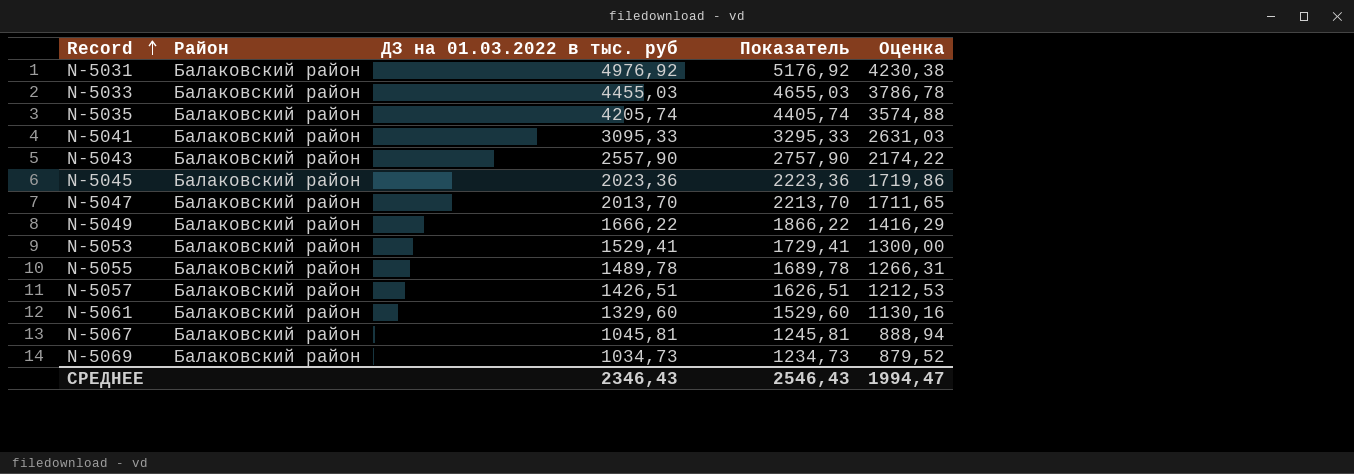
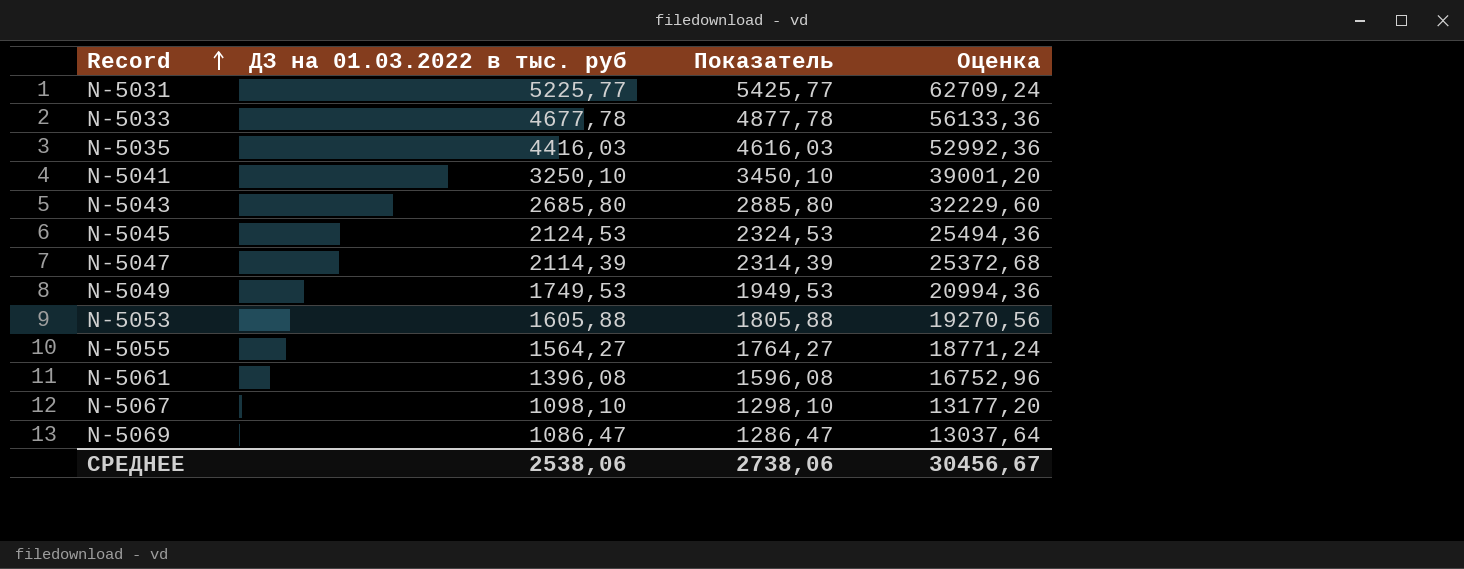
column Район | position: 2 -> none
column Оценка | formula: [ДЗ на 01.03.2022 в тыс. руб] * 0,85 -> [ДЗ на 01.03.2022 в тыс. руб] * 12
row N-5057: Балаковский район | 1426,51 | 1626,51 | 1212,53 -> none
N-5031 | ДЗ на 01.03.2022 в тыс. руб: 4976,92 -> 5225,77
N-5031 | Показатель: 5176,92 -> 5425,77
N-5033 | ДЗ на 01.03.2022 в тыс. руб: 4455,03 -> 4677,78
N-5033 | Показатель: 4655,03 -> 4877,78
N-5035 | ДЗ на 01.03.2022 в тыс. руб: 4205,74 -> 4416,03
N-5035 | Показатель: 4405,74 -> 4616,03
N-5041 | ДЗ на 01.03.2022 в тыс. руб: 3095,33 -> 3250,10
N-5041 | Показатель: 3295,33 -> 3450,10
N-5043 | ДЗ на 01.03.2022 в тыс. руб: 2557,90 -> 2685,80
N-5043 | Показатель: 2757,90 -> 2885,80
N-5045 | ДЗ на 01.03.2022 в тыс. руб: 2023,36 -> 2124,53
N-5045 | Показатель: 2223,36 -> 2324,53
N-5047 | ДЗ на 01.03.2022 в тыс. руб: 2013,70 -> 2114,39
N-5047 | Показатель: 2213,70 -> 2314,39
N-5049 | ДЗ на 01.03.2022 в тыс. руб: 1666,22 -> 1749,53
N-5049 | Показатель: 1866,22 -> 1949,53
N-5053 | ДЗ на 01.03.2022 в тыс. руб: 1529,41 -> 1605,88
N-5053 | Показатель: 1729,41 -> 1805,88
N-5055 | ДЗ на 01.03.2022 в тыс. руб: 1489,78 -> 1564,27
N-5055 | Показатель: 1689,78 -> 1764,27
N-5061 | ДЗ на 01.03.2022 в тыс. руб: 1329,60 -> 1396,08
N-5061 | Показатель: 1529,60 -> 1596,08
N-5067 | ДЗ на 01.03.2022 в тыс. руб: 1045,81 -> 1098,10
N-5067 | Показатель: 1245,81 -> 1298,10
N-5069 | ДЗ на 01.03.2022 в тыс. руб: 1034,73 -> 1086,47
N-5069 | Показатель: 1234,73 -> 1286,47
СРЕДНЕЕ | ДЗ на 01.03.2022 в тыс. руб: 2346,43 -> 2538,06
СРЕДНЕЕ | Показатель: 2546,43 -> 2738,06
СРЕДНЕЕ | Оценка: 1994,47 -> 30456,67

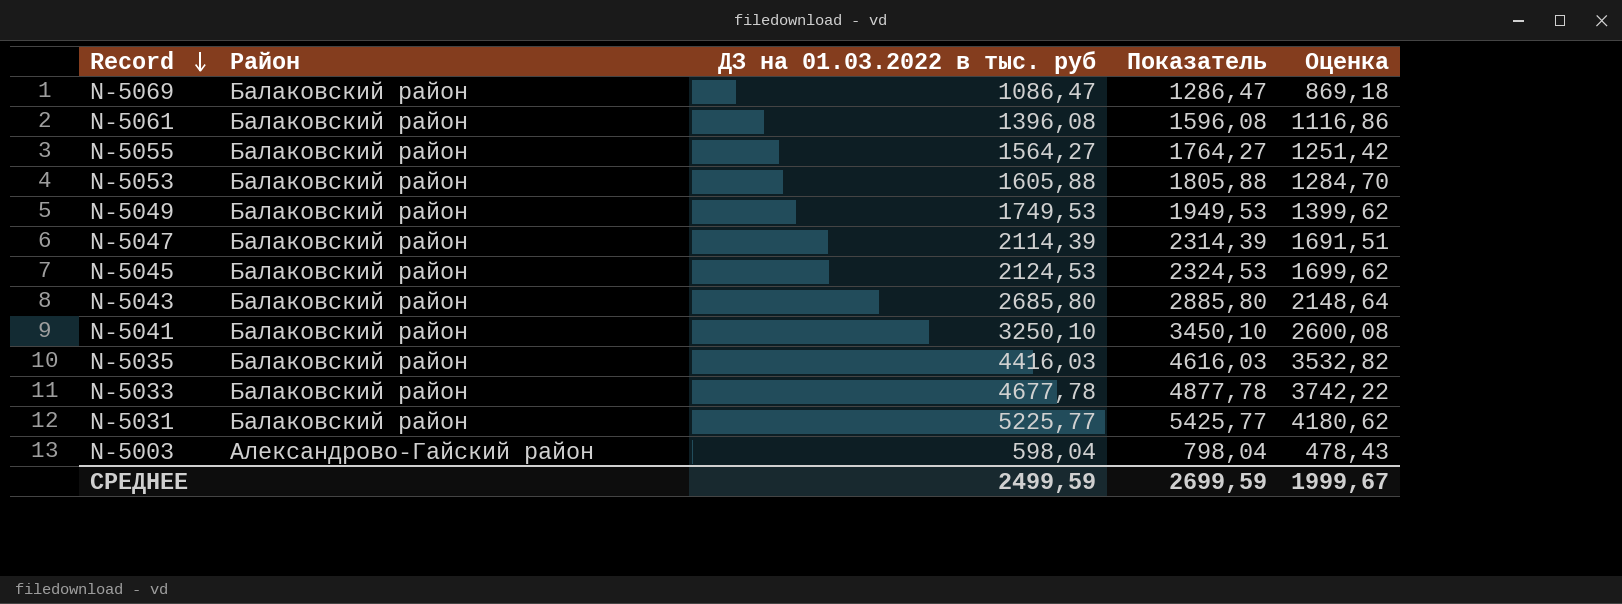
row order: Record ascending -> Record descending
column Район | position: none -> 2
column Оценка | formula: [ДЗ на 01.03.2022 в тыс. руб] * 12 -> [ДЗ на 01.03.2022 в тыс. руб] * 0,8
row N-5067: 1098,10 | 1298,10 | 13177,20 -> none
row N-5003: none -> Александрово-Гайский район | 598,04 | 798,04 | 478,43
СРЕДНЕЕ | ДЗ на 01.03.2022 в тыс. руб: 2538,06 -> 2499,59
СРЕДНЕЕ | Показатель: 2738,06 -> 2699,59
СРЕДНЕЕ | Оценка: 30456,67 -> 1999,67

